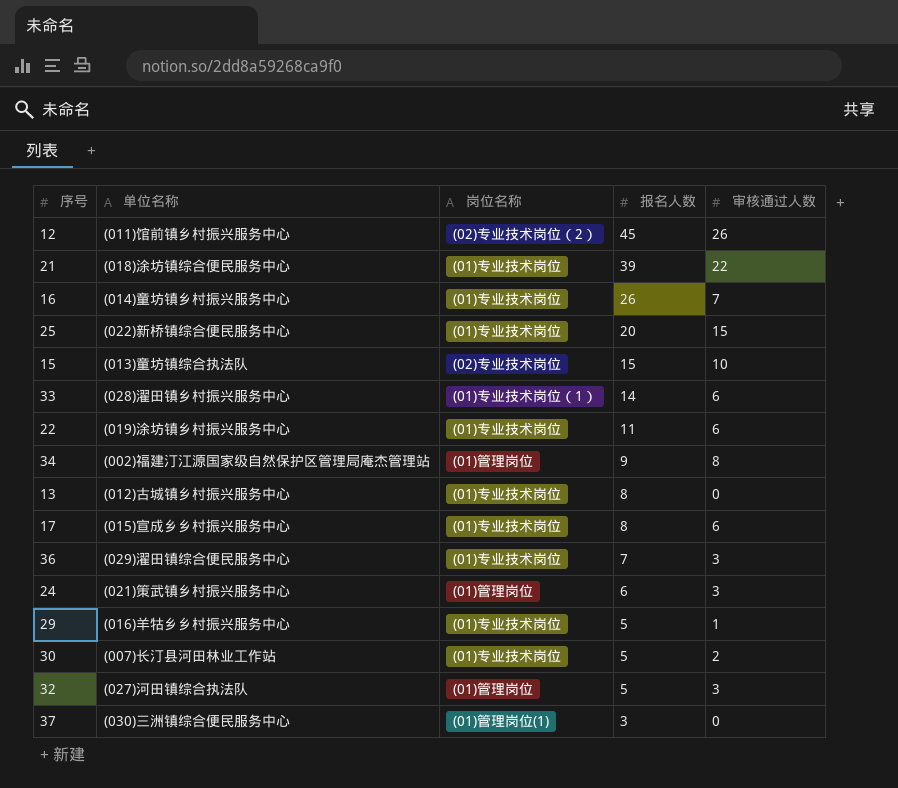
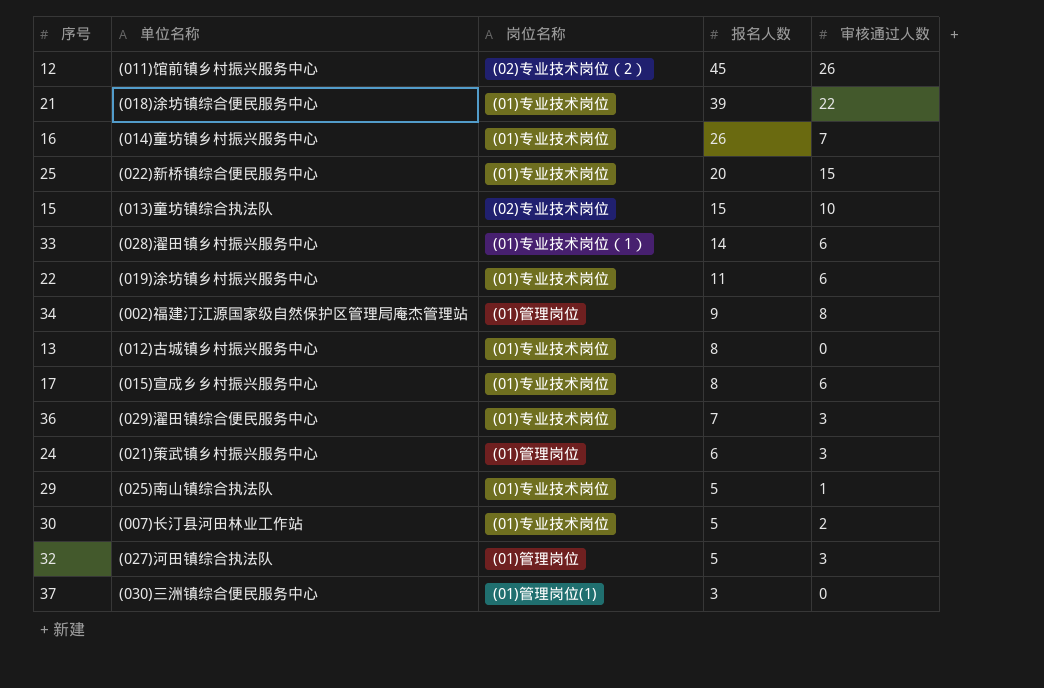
29 | 单位名称: (016)羊牯乡乡村振兴服务中心 -> (025)南山镇综合执法队

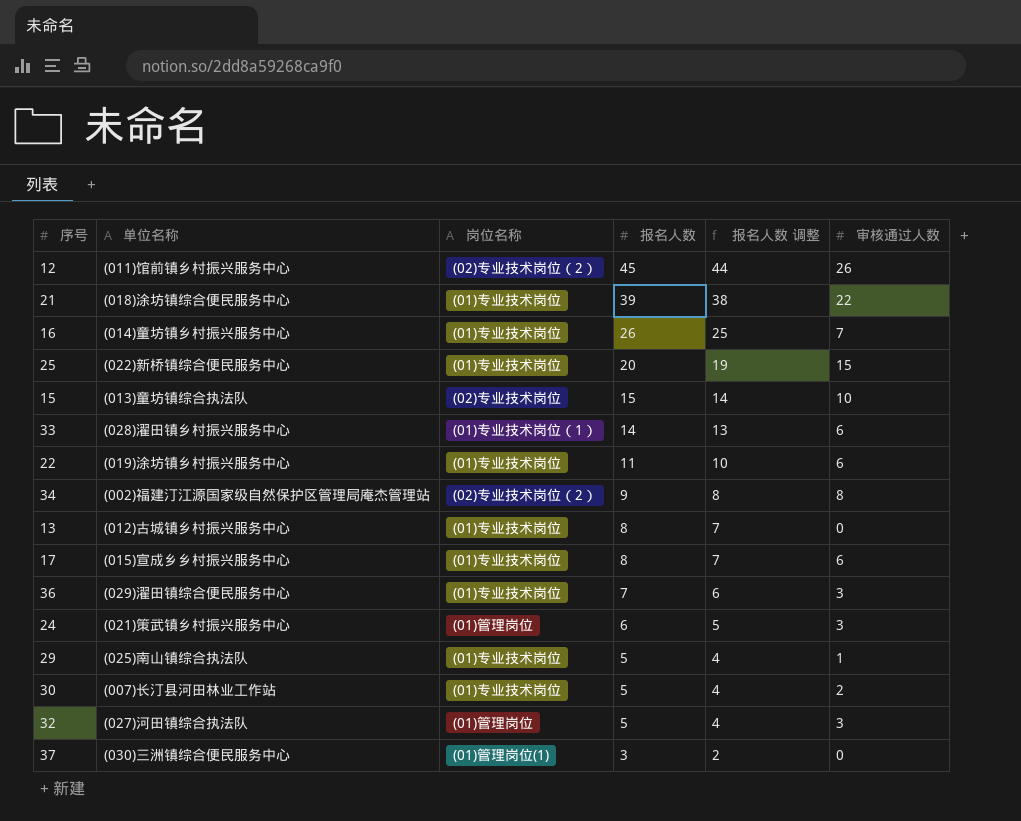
column 报名人数 调整 | formula: none -> [报名人数] - 1
34 | 岗位名称: (01)管理岗位 -> (02)专业技术岗位（2）

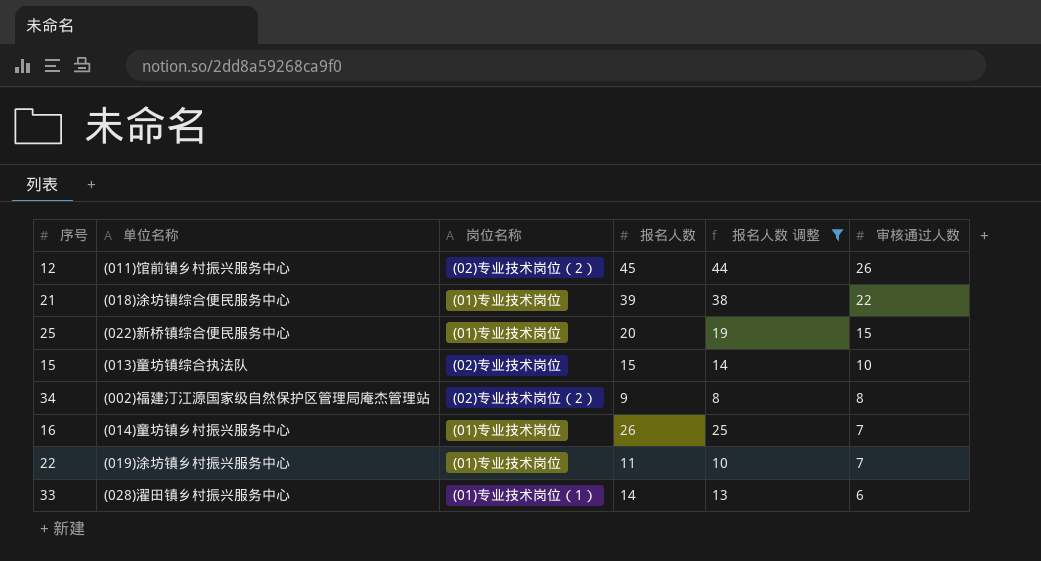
filter: none -> 报名人数 调整 >= 8
row order: 报名人数 descending -> 审核通过人数 descending
22 | 审核通过人数: 6 -> 7

